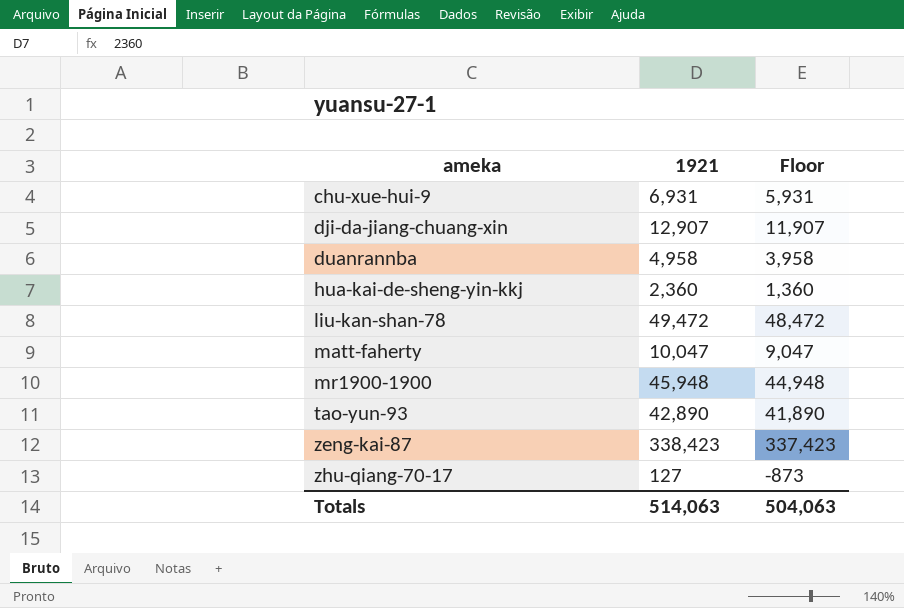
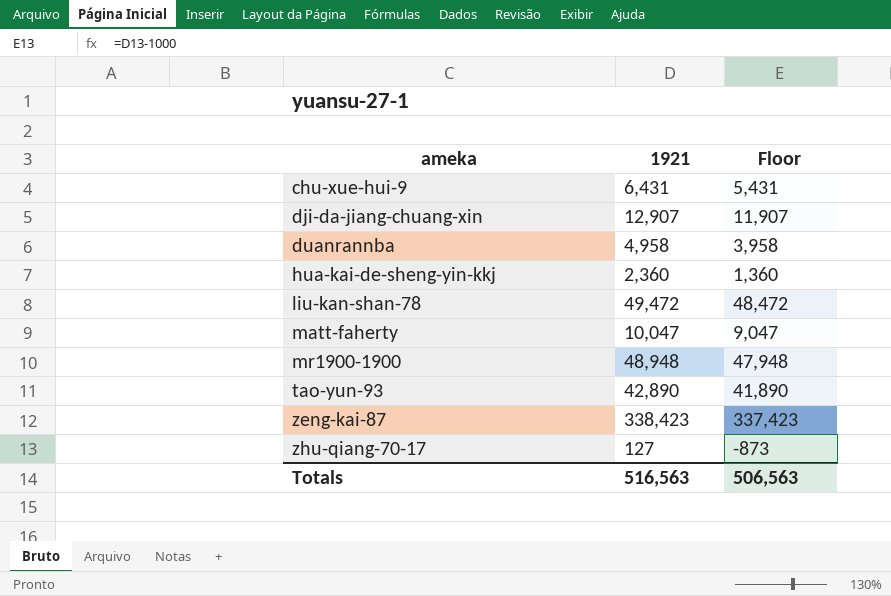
chu-xue-hui-9 | 1921: 6,931 -> 6,431
chu-xue-hui-9 | Floor: 5,931 -> 5,431
mr1900-1900 | 1921: 45,948 -> 48,948
mr1900-1900 | Floor: 44,948 -> 47,948
Totals | 1921: 514,063 -> 516,563
Totals | Floor: 504,063 -> 506,563

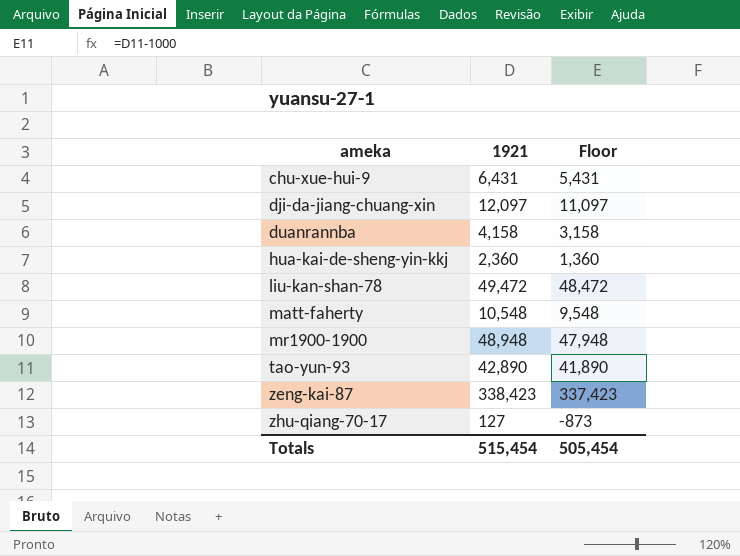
dji-da-jiang-chuang-xin | 1921: 12,907 -> 12,097
dji-da-jiang-chuang-xin | Floor: 11,907 -> 11,097
duanrannba | 1921: 4,958 -> 4,158
duanrannba | Floor: 3,958 -> 3,158
matt-faherty | 1921: 10,047 -> 10,548
matt-faherty | Floor: 9,047 -> 9,548
Totals | 1921: 516,563 -> 515,454
Totals | Floor: 506,563 -> 505,454

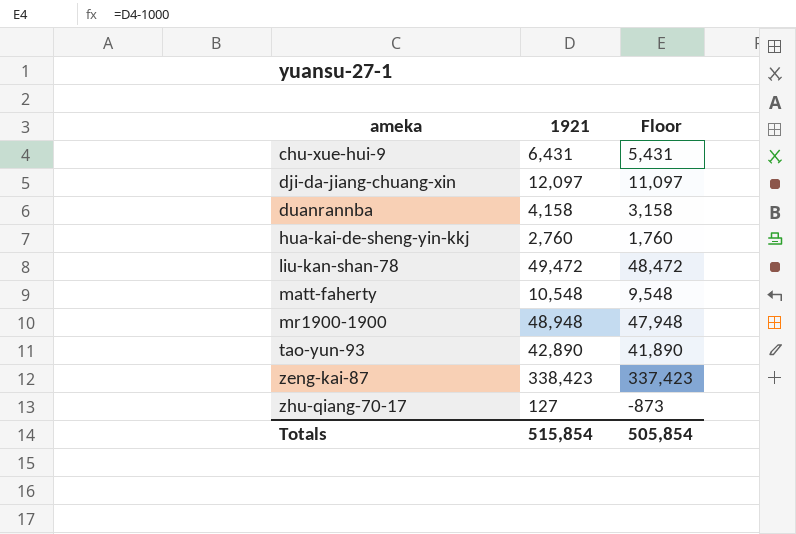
hua-kai-de-sheng-yin-kkj | 1921: 2,360 -> 2,760
hua-kai-de-sheng-yin-kkj | Floor: 1,360 -> 1,760
Totals | 1921: 515,454 -> 515,854
Totals | Floor: 505,454 -> 505,854

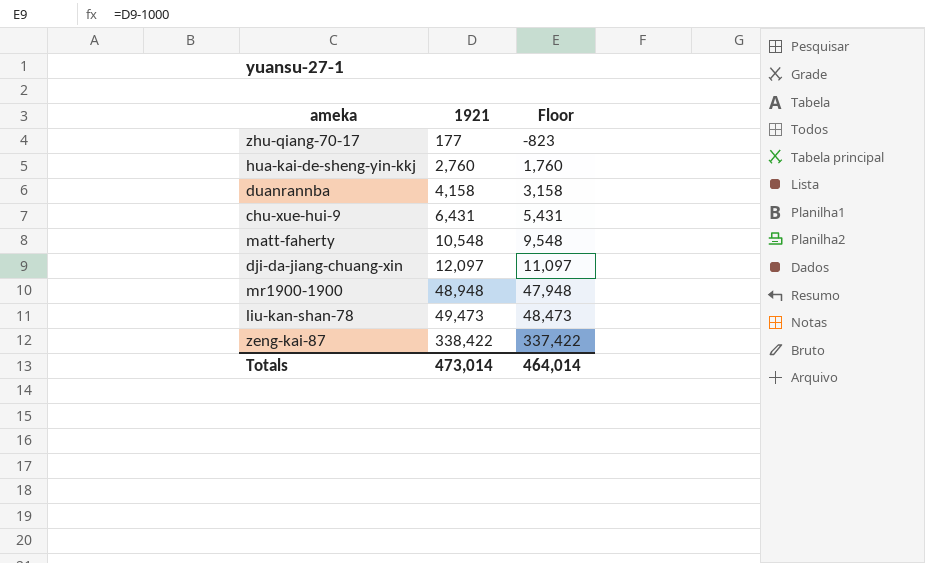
row order: ameka ascending -> 1921 ascending
row tao-yun-93: 42,890 | 41,890 -> none
zhu-qiang-70-17 | 1921: 127 -> 177
zhu-qiang-70-17 | Floor: -873 -> -823
liu-kan-shan-78 | 1921: 49,472 -> 49,473
liu-kan-shan-78 | Floor: 48,472 -> 48,473
zeng-kai-87 | 1921: 338,423 -> 338,422
zeng-kai-87 | Floor: 337,423 -> 337,422
Totals | 1921: 515,854 -> 473,014
Totals | Floor: 505,854 -> 464,014

